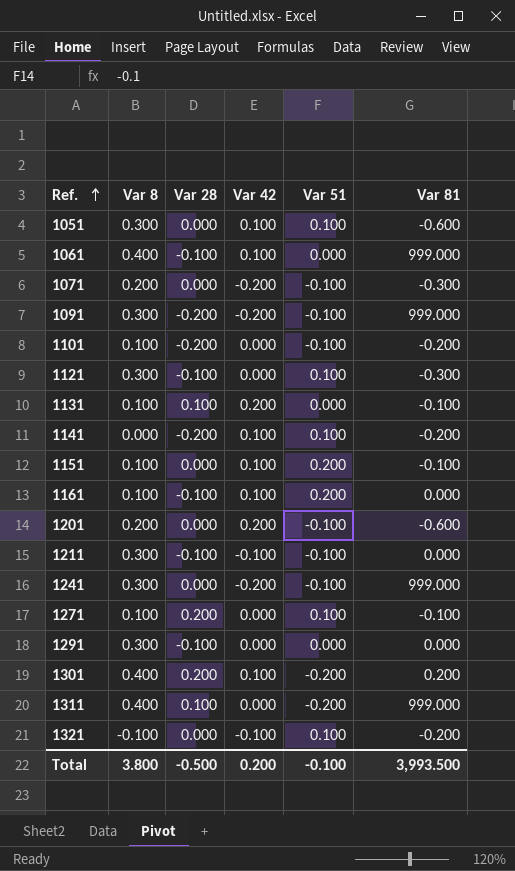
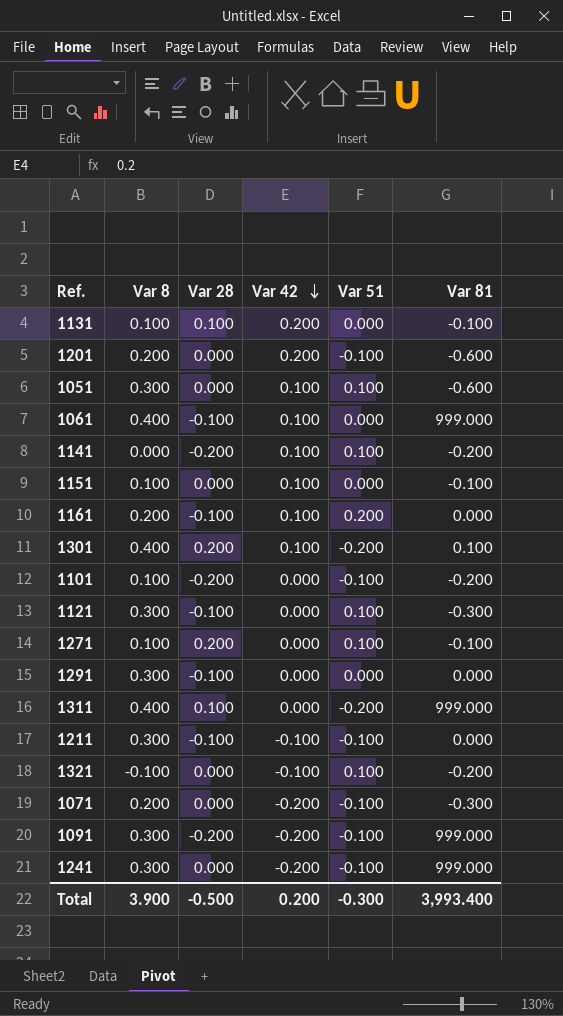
row order: Ref. ascending -> Var 42 descending
1151 | Var 51: 0.200 -> 0.000
1161 | Var 8: 0.100 -> 0.200
1301 | Var 81: 0.200 -> 0.100
Total | Var 8: 3.800 -> 3.900
Total | Var 51: -0.100 -> -0.300
Total | Var 81: 3,993.500 -> 3,993.400

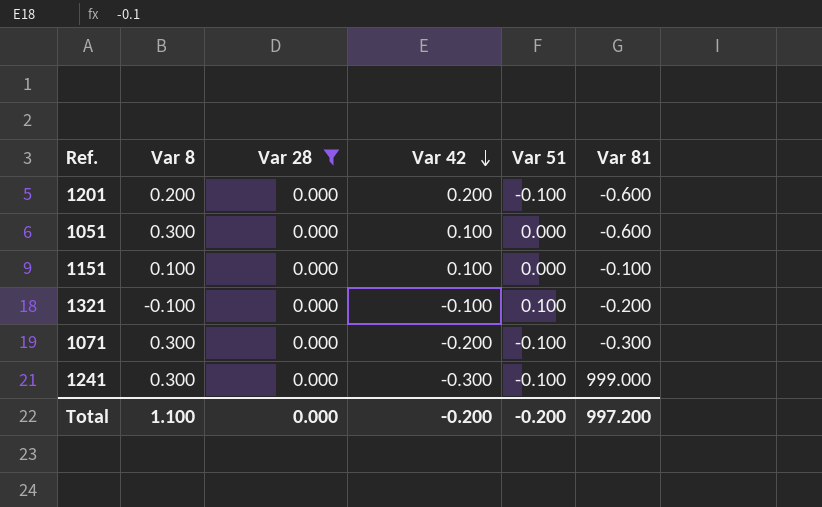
filter: none -> Var 28 = 0.000
1051 | Var 51: 0.100 -> 0.000
1071 | Var 8: 0.200 -> 0.300
1241 | Var 42: -0.200 -> -0.300
Total | Var 8: 3.900 -> 1.100
Total | Var 28: -0.500 -> 0.000
Total | Var 42: 0.200 -> -0.200
Total | Var 51: -0.300 -> -0.200
Total | Var 81: 3,993.400 -> 997.200

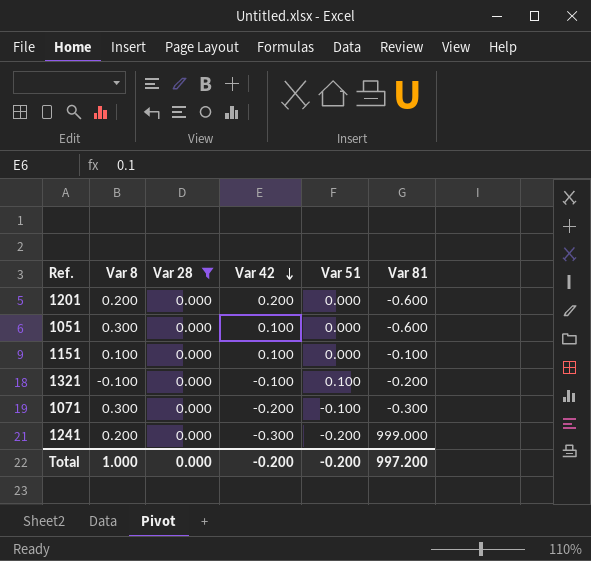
1201 | Var 51: -0.100 -> 0.000
1241 | Var 8: 0.300 -> 0.200
1241 | Var 51: -0.100 -> -0.200
Total | Var 8: 1.100 -> 1.000

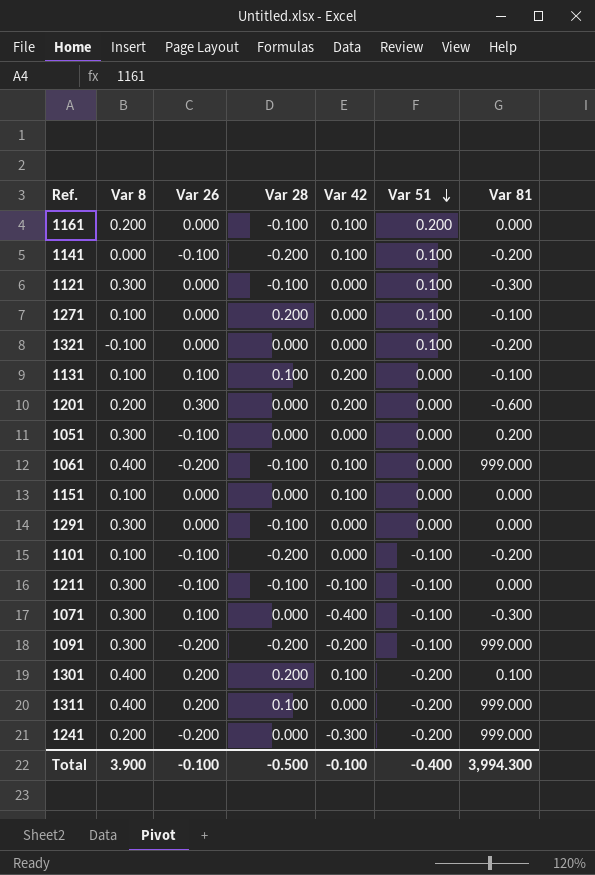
filter: Var 28 = 0.000 -> none
row order: Var 42 descending -> Var 51 descending
column Var 26 | position: none -> 3
1321 | Var 42: -0.100 -> 0.000
1051 | Var 42: 0.100 -> 0.000
1051 | Var 81: -0.600 -> 0.200
1151 | Var 81: -0.100 -> 0.000
1071 | Var 42: -0.200 -> -0.400
Total | Var 8: 1.000 -> 3.900
Total | Var 28: 0.000 -> -0.500
Total | Var 42: -0.200 -> -0.100
Total | Var 51: -0.200 -> -0.400
Total | Var 81: 997.200 -> 3,994.300

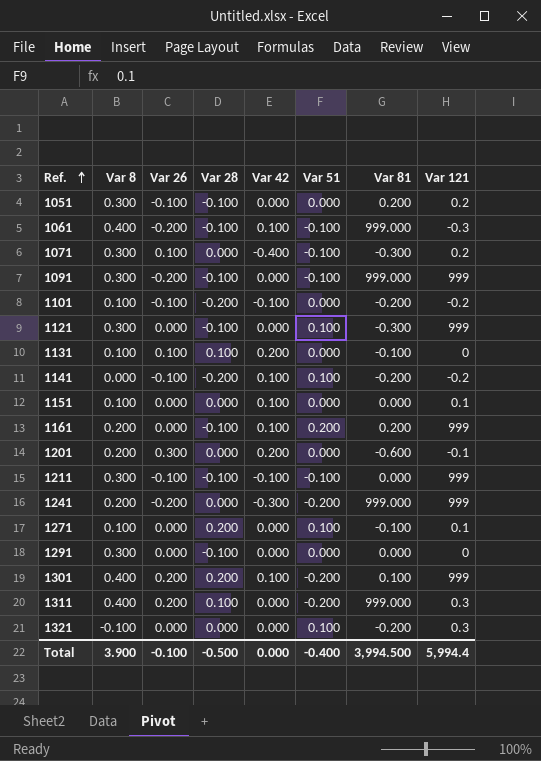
row order: Var 51 descending -> Ref. ascending
column Var 121 | position: none -> 8
1051 | Var 28: 0.000 -> -0.100
1061 | Var 51: 0.000 -> -0.100
1091 | Var 28: -0.200 -> -0.100
1091 | Var 42: -0.200 -> 0.000
1101 | Var 42: 0.000 -> -0.100
1101 | Var 51: -0.100 -> 0.000
1161 | Var 81: 0.000 -> 0.200
Total | Var 42: -0.100 -> 0.000
Total | Var 81: 3,994.300 -> 3,994.500

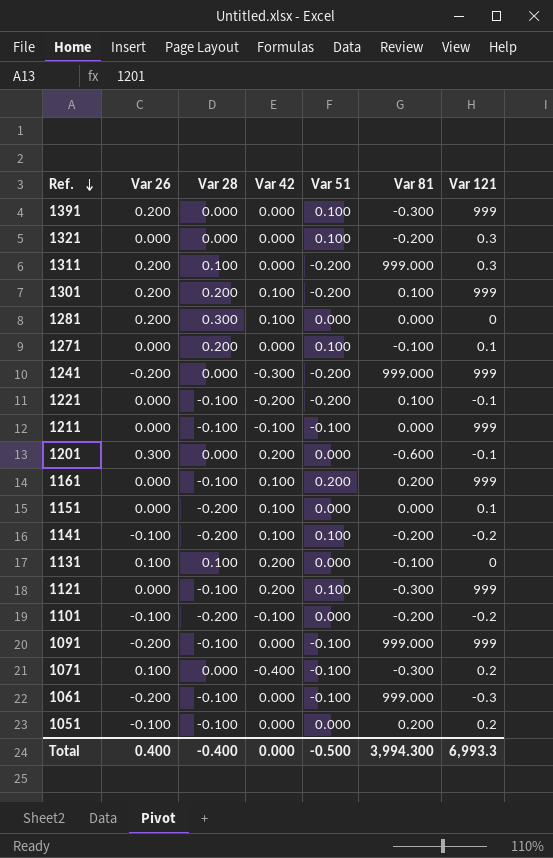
row order: Ref. ascending -> Ref. descending
column Var 8 | position: 2 -> none
row 1291: 0.300 | 0.000 | -0.100 | 0.000 | 0.000 | 0.000 | 0 -> none
row 1391: none -> 0.200 | 0.000 | 0.000 | 0.100 | -0.300 | 999
row 1281: none -> 0.200 | 0.300 | 0.100 | 0.000 | 0.000 | 0
row 1221: none -> 0.000 | -0.100 | -0.200 | -0.200 | 0.100 | -0.1
1211 | Var 26: -0.100 -> 0.000
1151 | Var 28: 0.000 -> -0.200
1121 | Var 42: 0.000 -> 0.200
1061 | Var 42: 0.100 -> 0.000
Total | Var 26: -0.100 -> 0.400
Total | Var 28: -0.500 -> -0.400
Total | Var 51: -0.400 -> -0.500
Total | Var 81: 3,994.500 -> 3,994.300
Total | Var 121: 5,994.4 -> 6,993.3

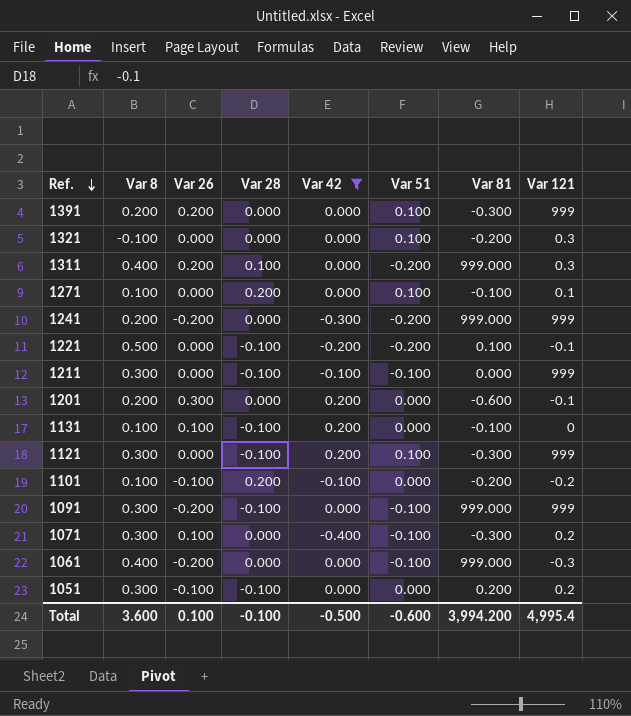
filter: none -> Var 42 != 0.100
column Var 8 | position: none -> 2
1131 | Var 28: 0.100 -> -0.100
1101 | Var 28: -0.200 -> 0.200
1061 | Var 28: -0.100 -> 0.000
Total | Var 26: 0.400 -> 0.100
Total | Var 28: -0.400 -> -0.100
Total | Var 42: 0.000 -> -0.500
Total | Var 51: -0.500 -> -0.600
Total | Var 81: 3,994.300 -> 3,994.200
Total | Var 121: 6,993.3 -> 4,995.4

